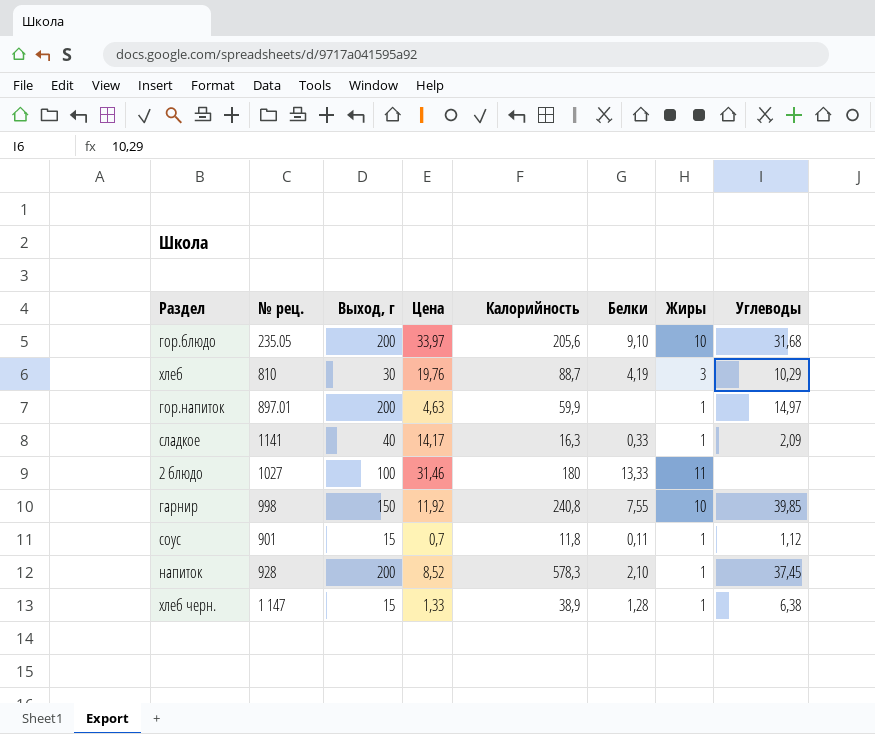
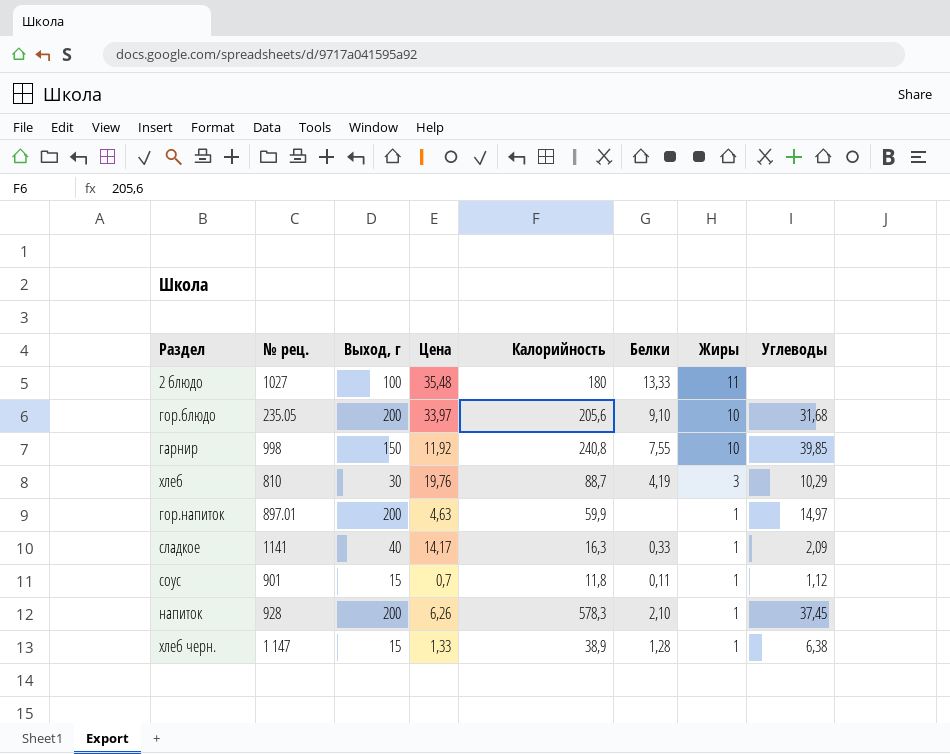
row order: none -> Жиры descending
2 блюдо | Цена: 31,46 -> 35,48
напиток | Цена: 8,52 -> 6,26

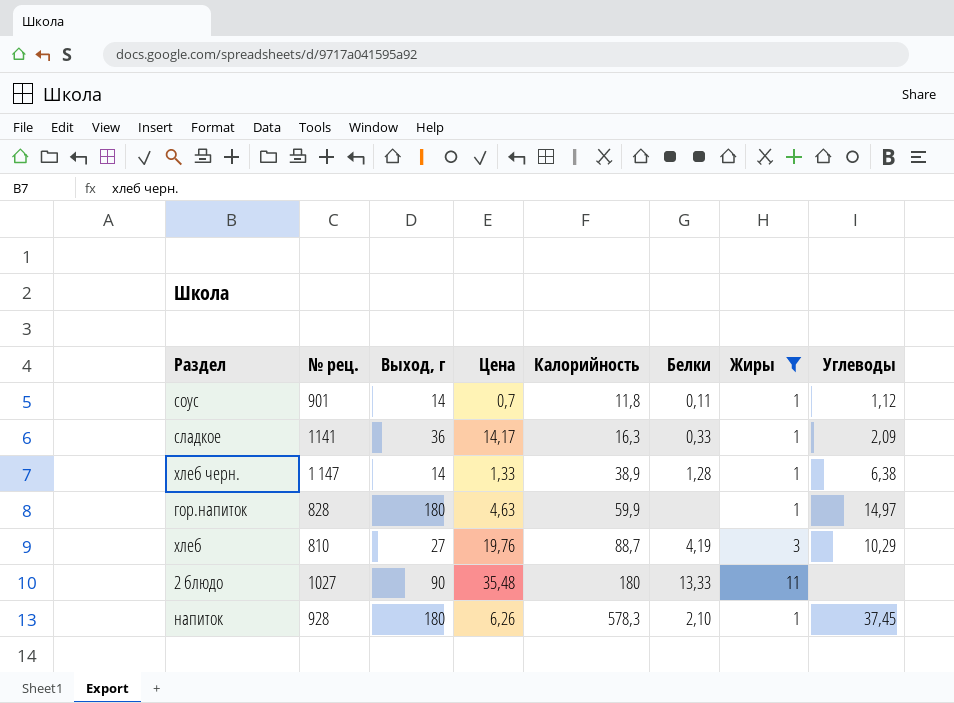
filter: none -> Жиры != 10
row order: Жиры descending -> Калорийность ascending
соус | Выход, г: 15 -> 14
сладкое | Выход, г: 40 -> 36
хлеб черн. | Выход, г: 15 -> 14
гор.напиток | № рец.: 897.01 -> 828
гор.напиток | Выход, г: 200 -> 180
хлеб | Выход, г: 30 -> 27
2 блюдо | Выход, г: 100 -> 90
напиток | Выход, г: 200 -> 180

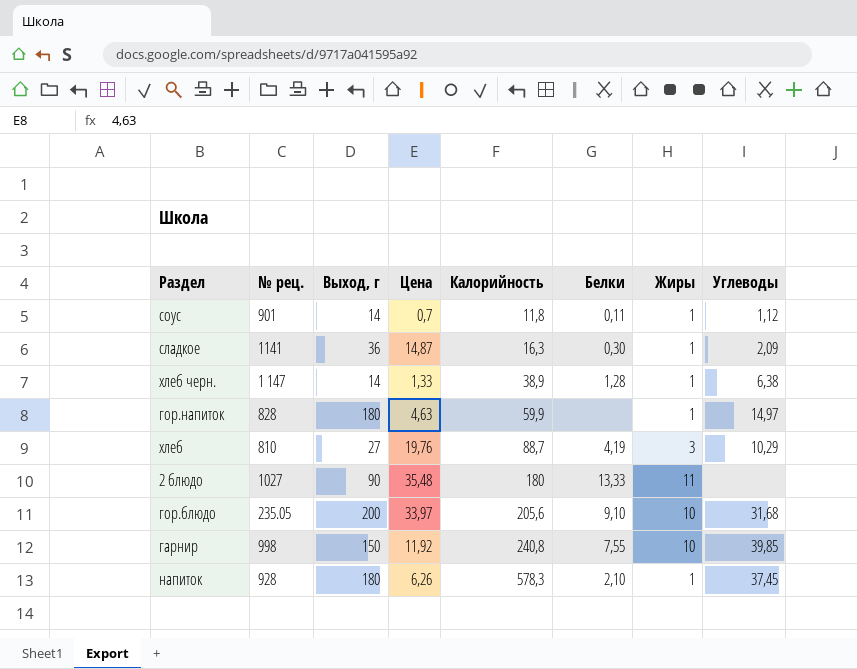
filter: Жиры != 10 -> none
сладкое | Цена: 14,17 -> 14,87
сладкое | Белки: 0,33 -> 0,30

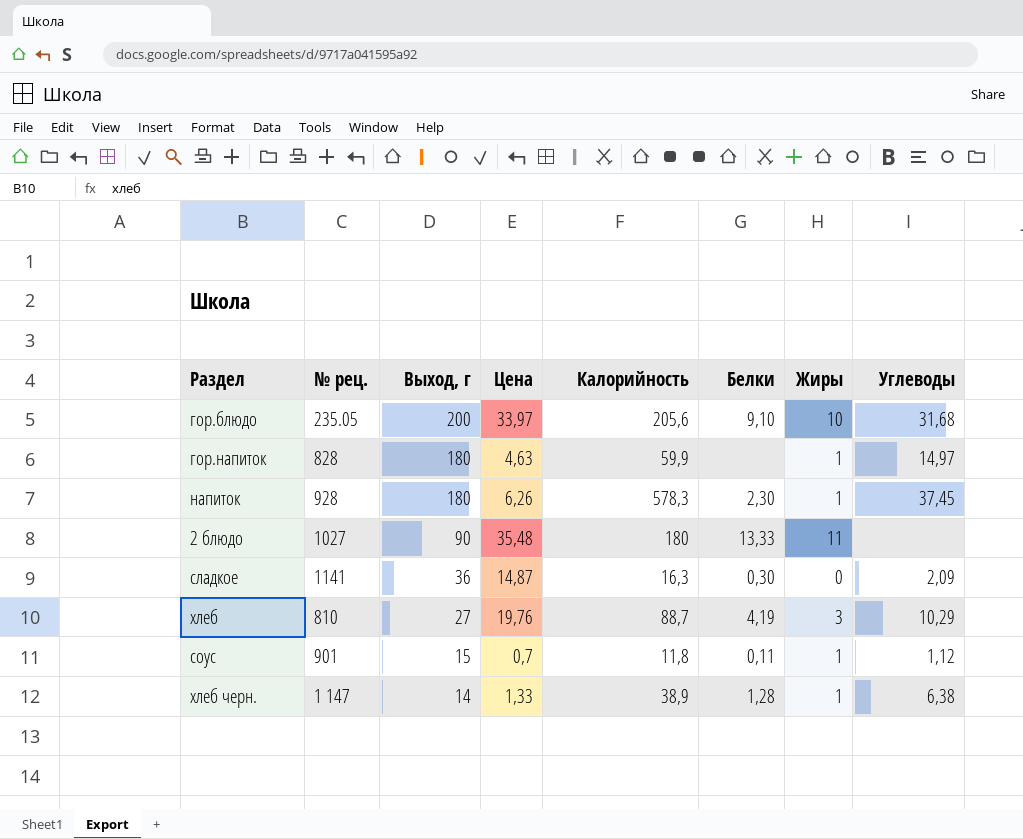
row order: Калорийность ascending -> Выход, г descending
row гарнир: 998 | 150 | 11,92 | 240,8 | 7,55 | 10 | 39,85 -> none
напиток | Белки: 2,10 -> 2,30
сладкое | Жиры: 1 -> 0
соус | Выход, г: 14 -> 15

